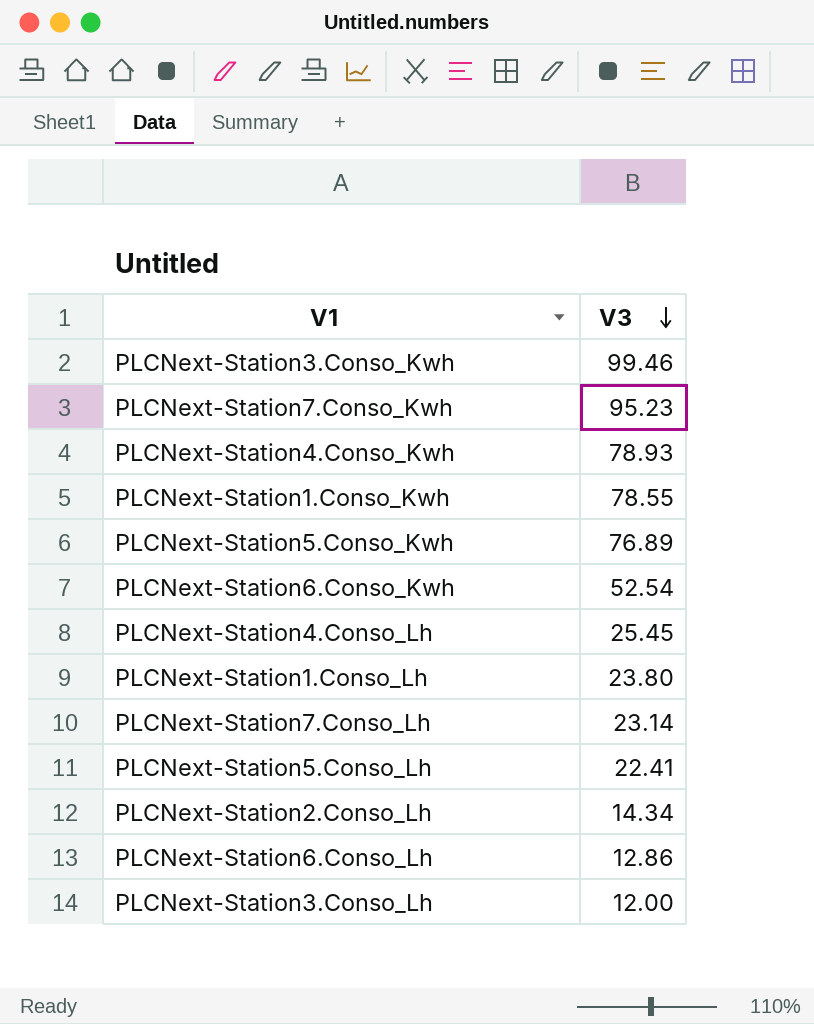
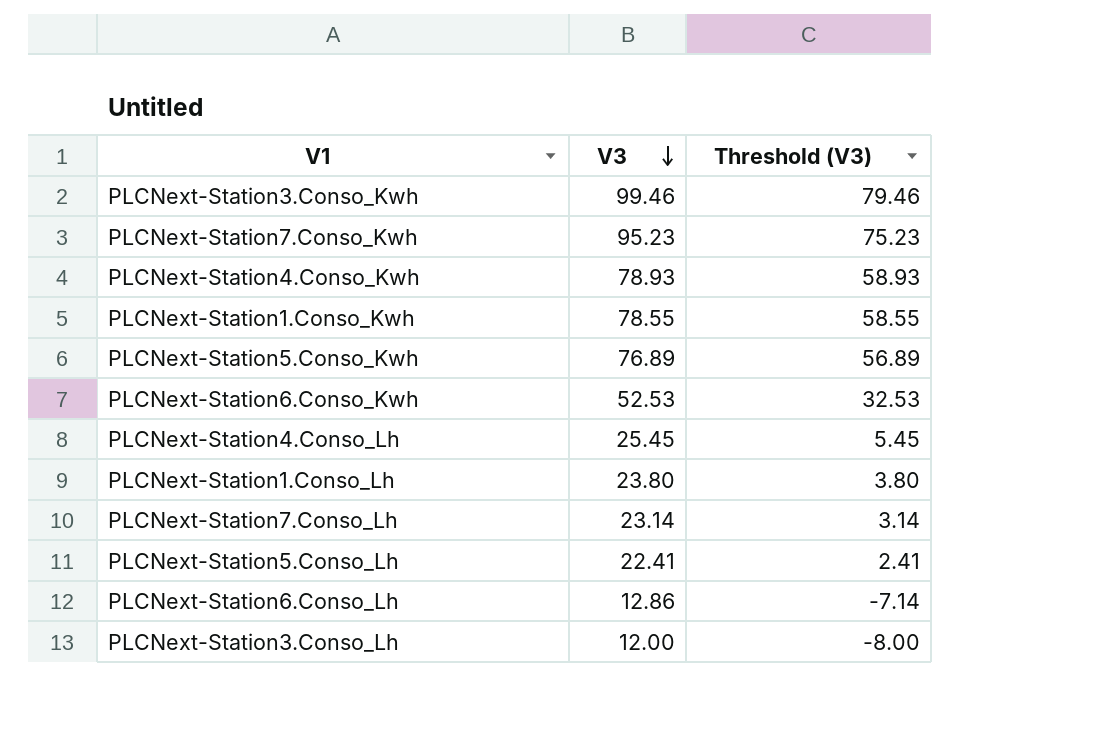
column Threshold (V3) | formula: none -> [V3] - 20
row PLCNext-Station2.Conso_Lh: 14.34 -> none
PLCNext-Station6.Conso_Kwh | V3: 52.54 -> 52.53

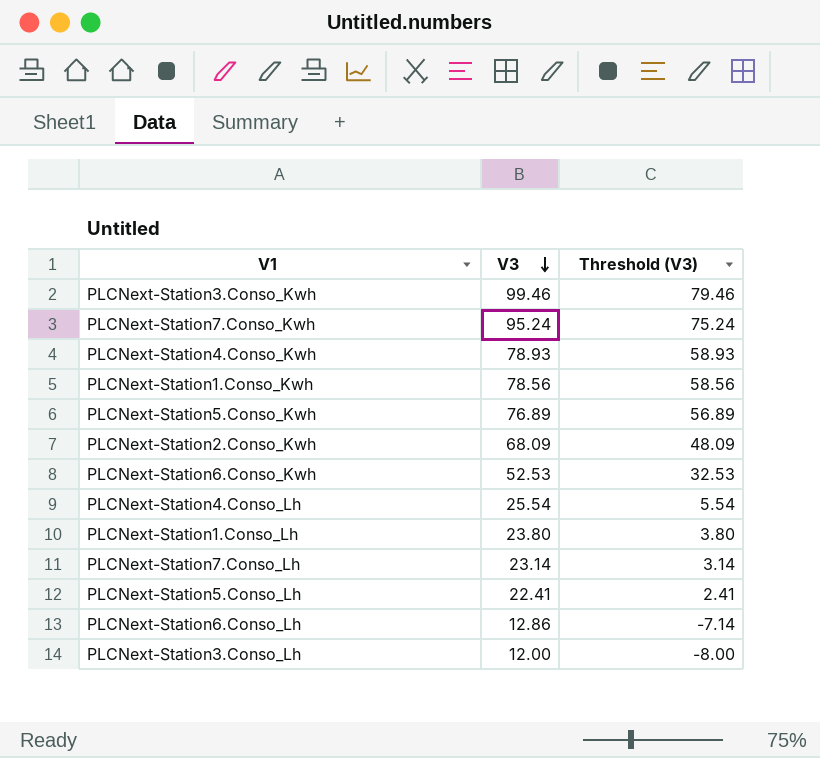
PLCNext-Station7.Conso_Kwh | V3: 95.23 -> 95.24
PLCNext-Station7.Conso_Kwh | Threshold (V3): 75.23 -> 75.24
PLCNext-Station1.Conso_Kwh | V3: 78.55 -> 78.56
PLCNext-Station1.Conso_Kwh | Threshold (V3): 58.55 -> 58.56
row PLCNext-Station2.Conso_Kwh: none -> 68.09 | 48.09
PLCNext-Station4.Conso_Lh | V3: 25.45 -> 25.54
PLCNext-Station4.Conso_Lh | Threshold (V3): 5.45 -> 5.54

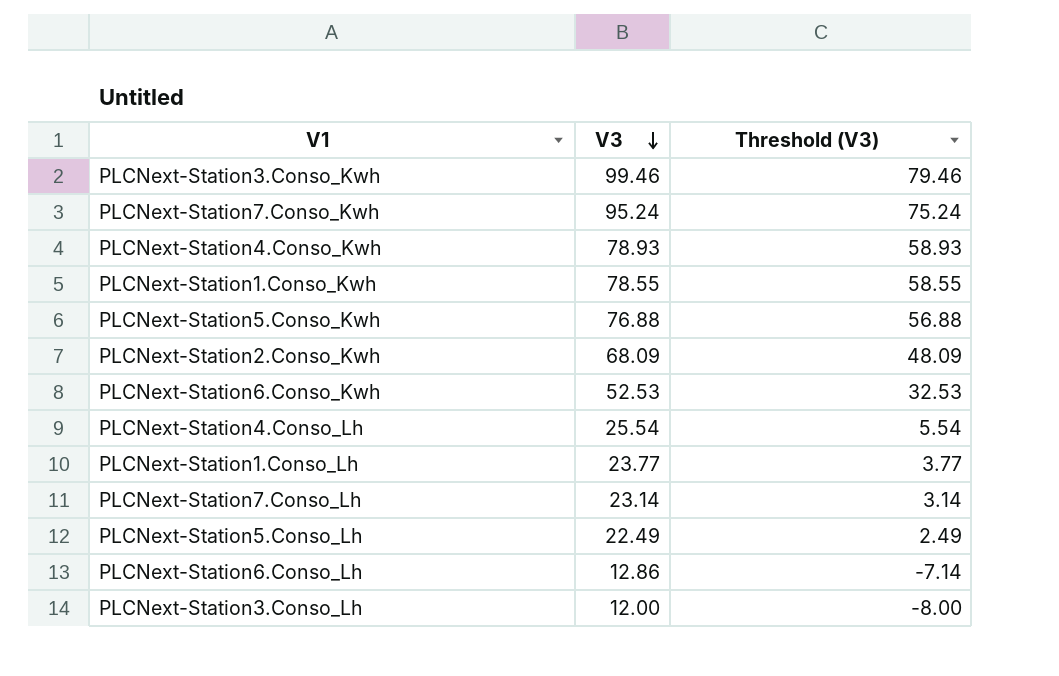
PLCNext-Station1.Conso_Kwh | V3: 78.56 -> 78.55
PLCNext-Station1.Conso_Kwh | Threshold (V3): 58.56 -> 58.55
PLCNext-Station5.Conso_Kwh | V3: 76.89 -> 76.88
PLCNext-Station5.Conso_Kwh | Threshold (V3): 56.89 -> 56.88
PLCNext-Station1.Conso_Lh | V3: 23.80 -> 23.77
PLCNext-Station1.Conso_Lh | Threshold (V3): 3.80 -> 3.77
PLCNext-Station5.Conso_Lh | V3: 22.41 -> 22.49
PLCNext-Station5.Conso_Lh | Threshold (V3): 2.41 -> 2.49

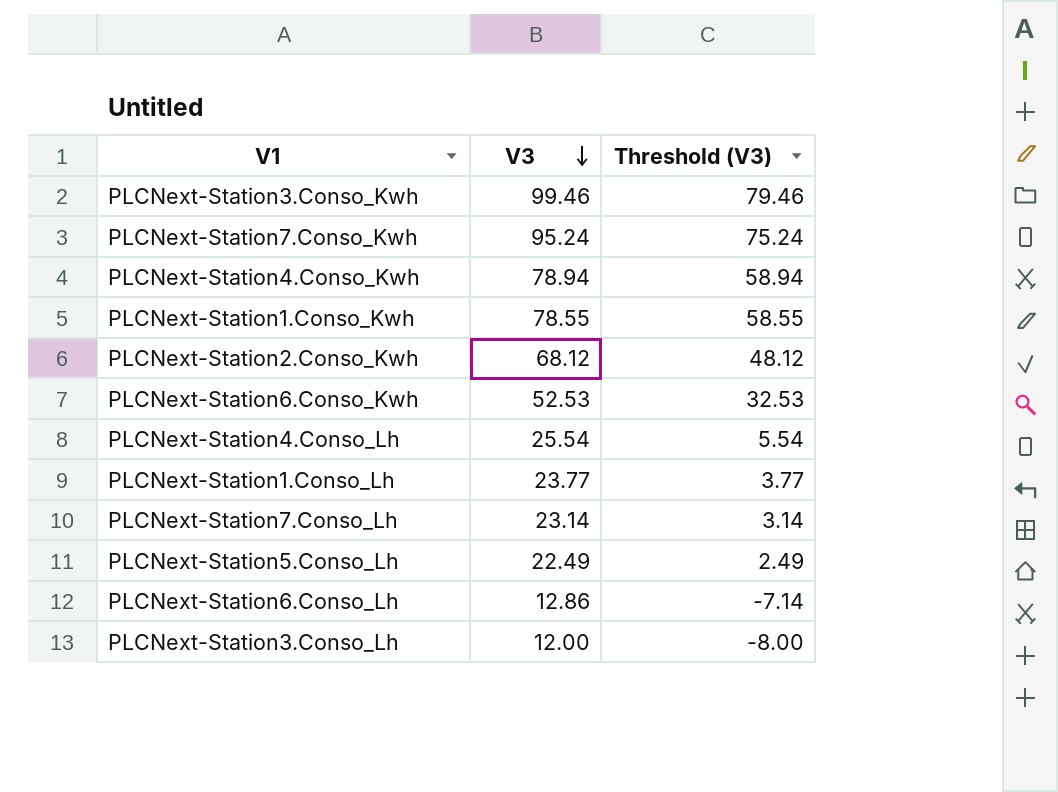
row PLCNext-Station5.Conso_Kwh: 76.88 | 56.88 -> none
PLCNext-Station4.Conso_Kwh | V3: 78.93 -> 78.94
PLCNext-Station4.Conso_Kwh | Threshold (V3): 58.93 -> 58.94
PLCNext-Station2.Conso_Kwh | V3: 68.09 -> 68.12
PLCNext-Station2.Conso_Kwh | Threshold (V3): 48.09 -> 48.12

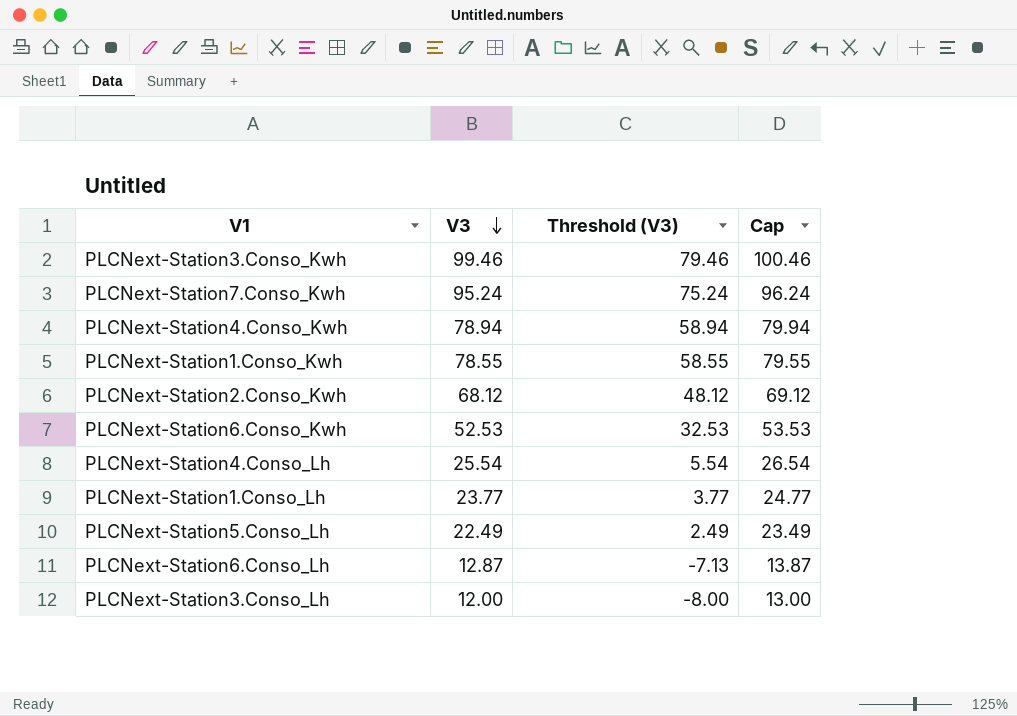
column Cap | formula: none -> [V3] + 1
row PLCNext-Station7.Conso_Lh: 23.14 | 3.14 -> none
PLCNext-Station6.Conso_Lh | V3: 12.86 -> 12.87
PLCNext-Station6.Conso_Lh | Threshold (V3): -7.14 -> -7.13

